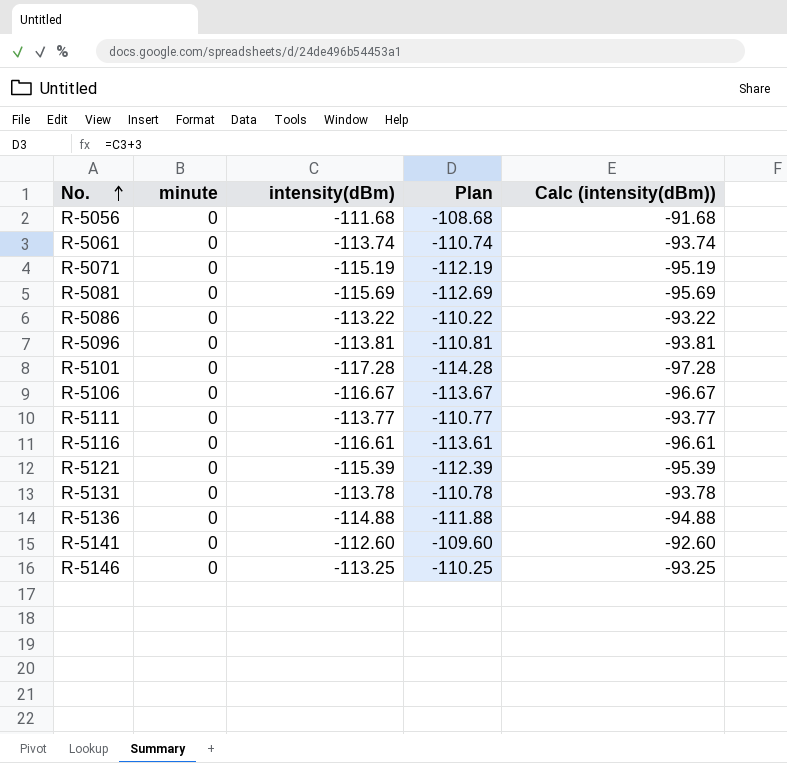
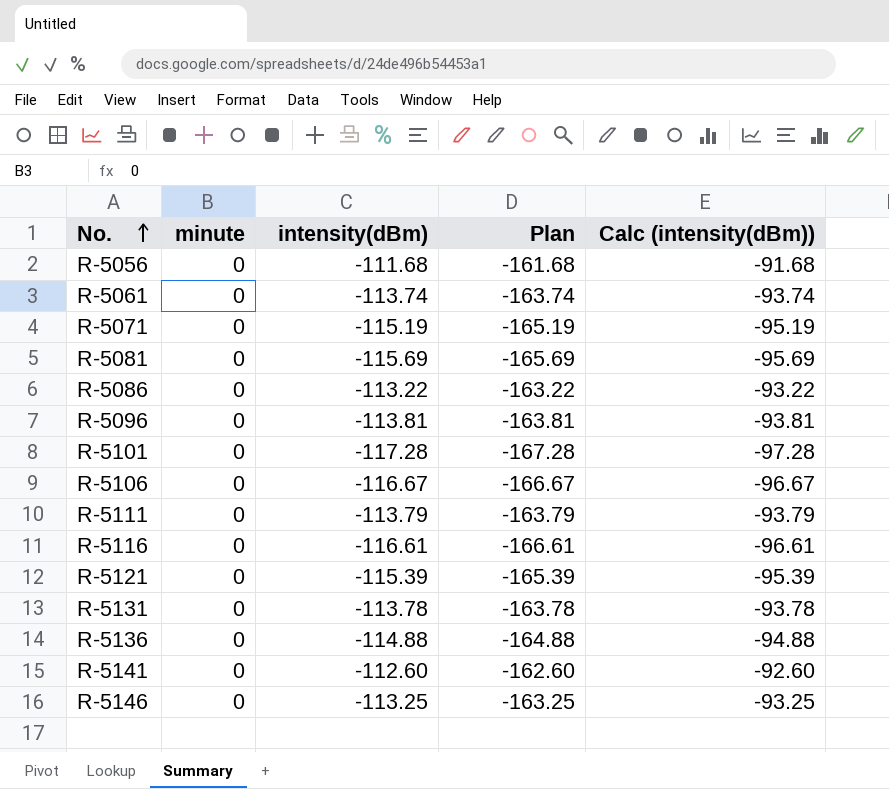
column Plan | formula: [intensity(dBm)] + 3 -> [intensity(dBm)] - 50
R-5111 | intensity(dBm): -113.77 -> -113.79
R-5111 | Calc (intensity(dBm)): -93.77 -> -93.79

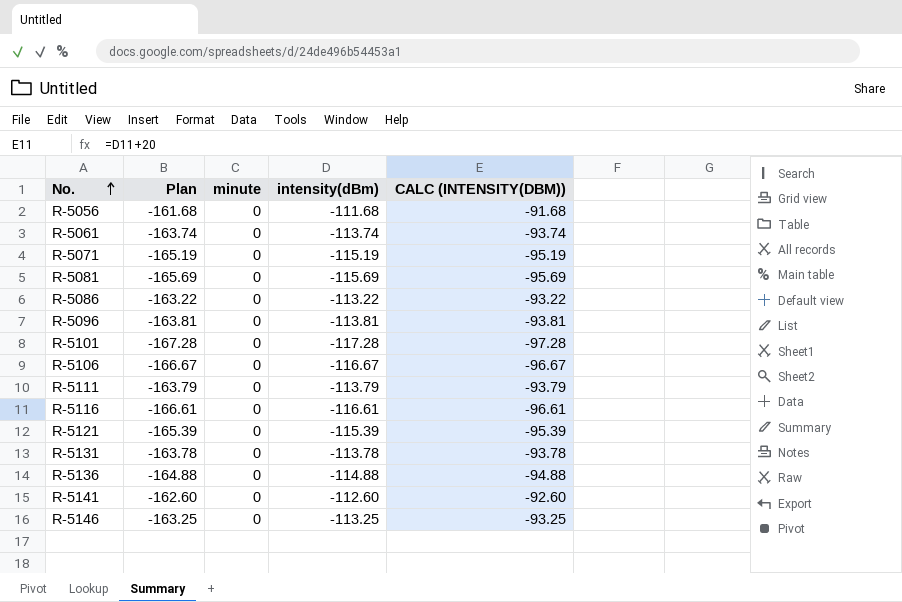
column Plan | position: 4 -> 2
column name: Calc (intensity(dBm)) -> CALC (INTENSITY(DBM))

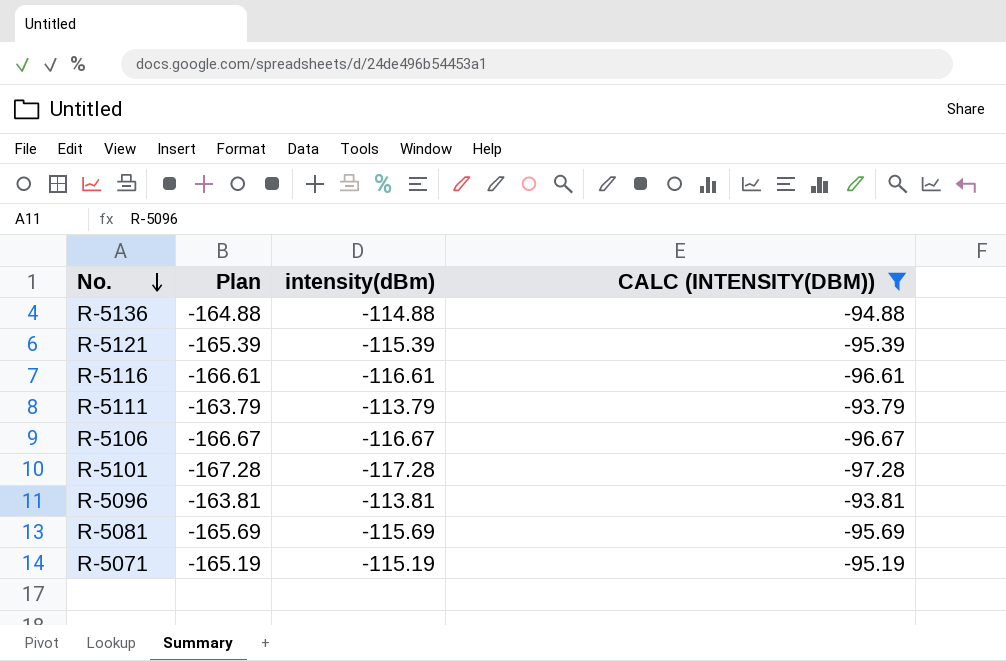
filter: none -> CALC (INTENSITY(DBM)) <= -93.79
row order: No. ascending -> No. descending
column minute | position: 3 -> none

